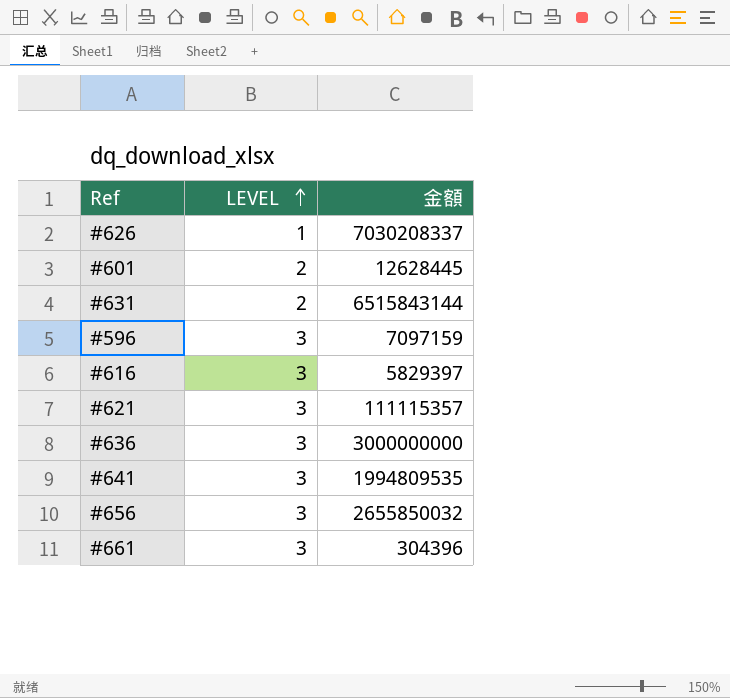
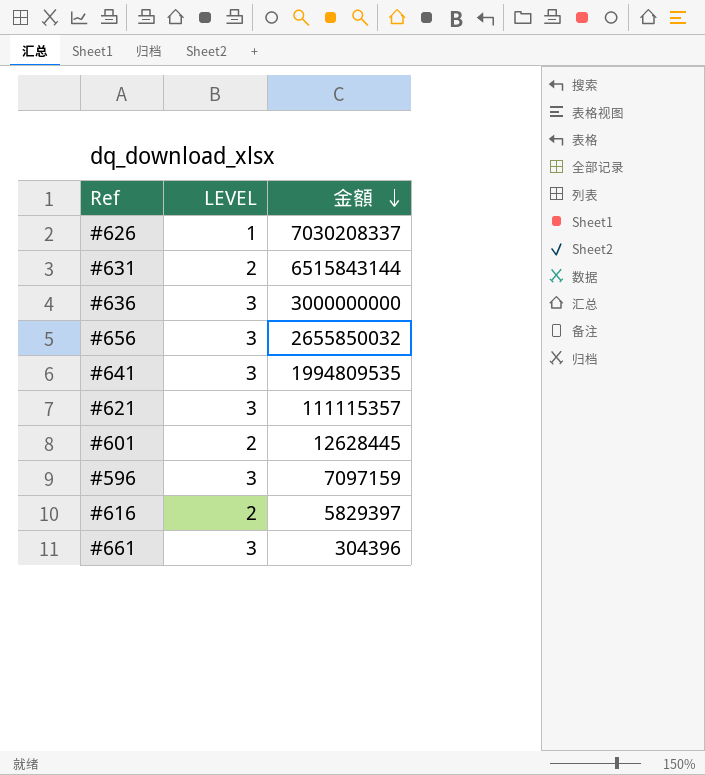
row order: LEVEL ascending -> 金額 descending
#616 | LEVEL: 3 -> 2

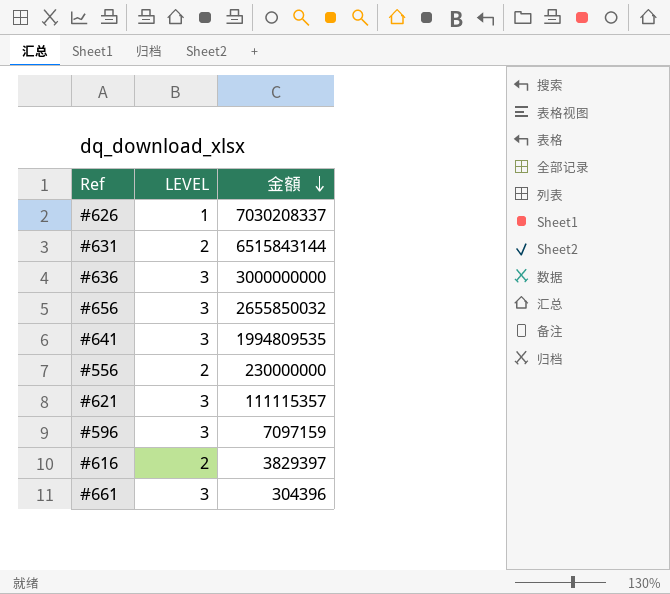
row #601: 2 | 12628445 -> none
row #556: none -> 2 | 230000000
#616 | 金額: 5829397 -> 3829397

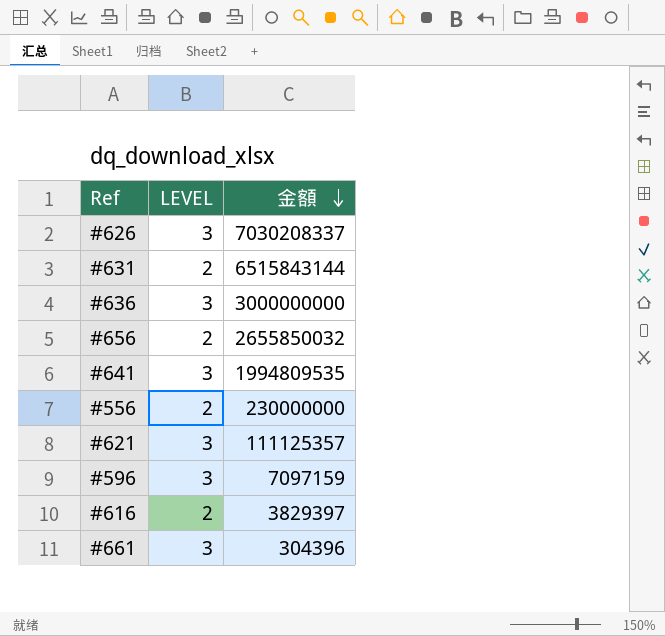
#626 | LEVEL: 1 -> 3
#656 | LEVEL: 3 -> 2
#621 | 金額: 111115357 -> 111125357

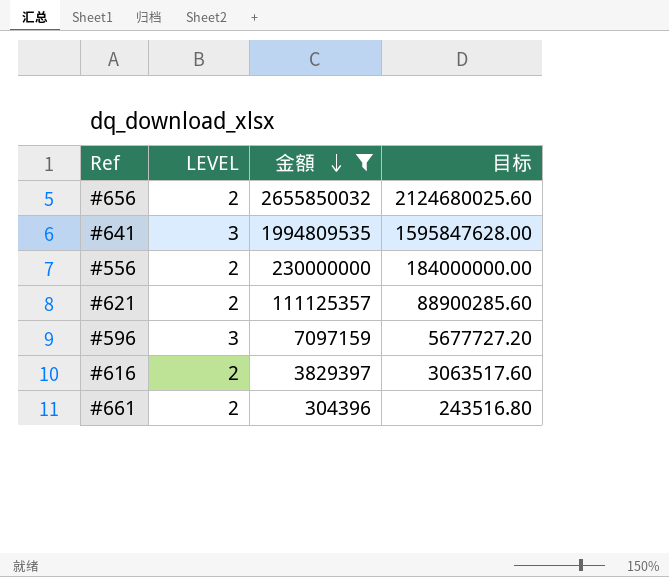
filter: none -> 金額 <= 2655850032
column 目标 | formula: none -> [金額] * 0.8
#621 | LEVEL: 3 -> 2
#661 | LEVEL: 3 -> 2

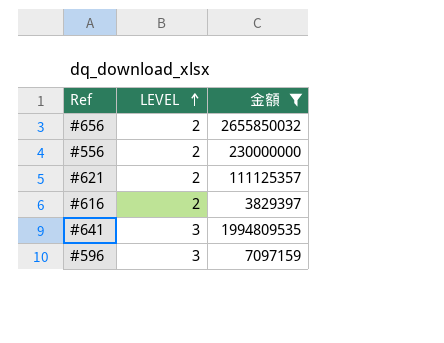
row order: 金額 descending -> LEVEL ascending
column 目标 | formula: [金額] * 0.8 -> none
row #661: 2 | 304396 | 243516.80 -> none

